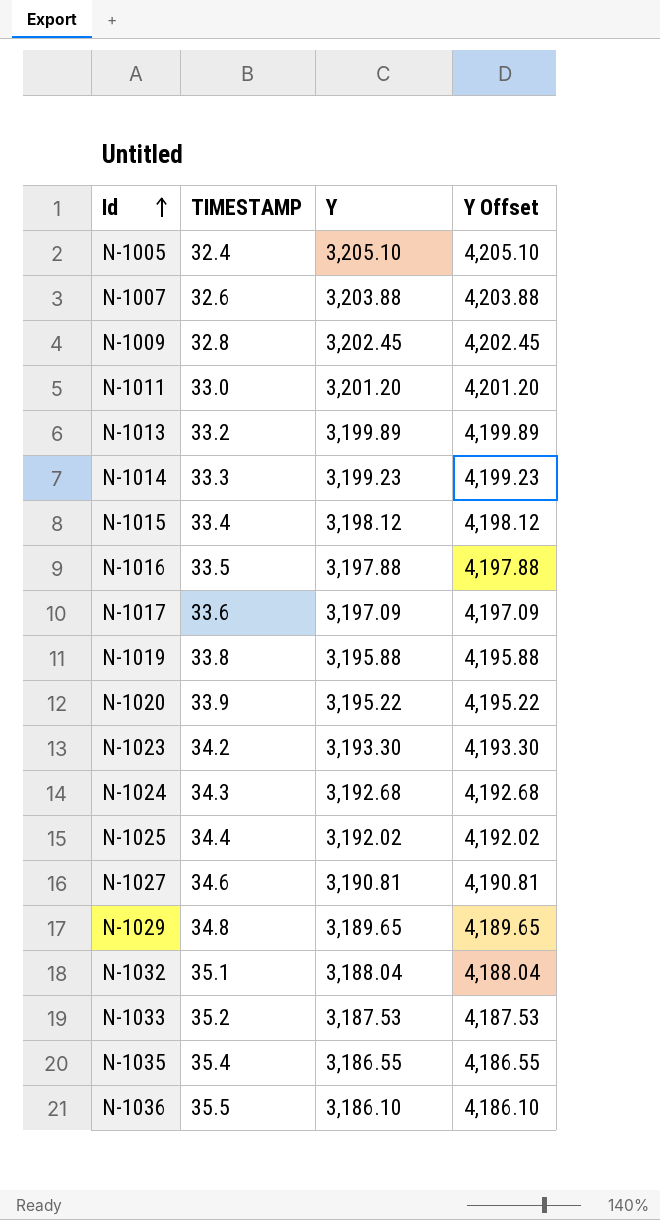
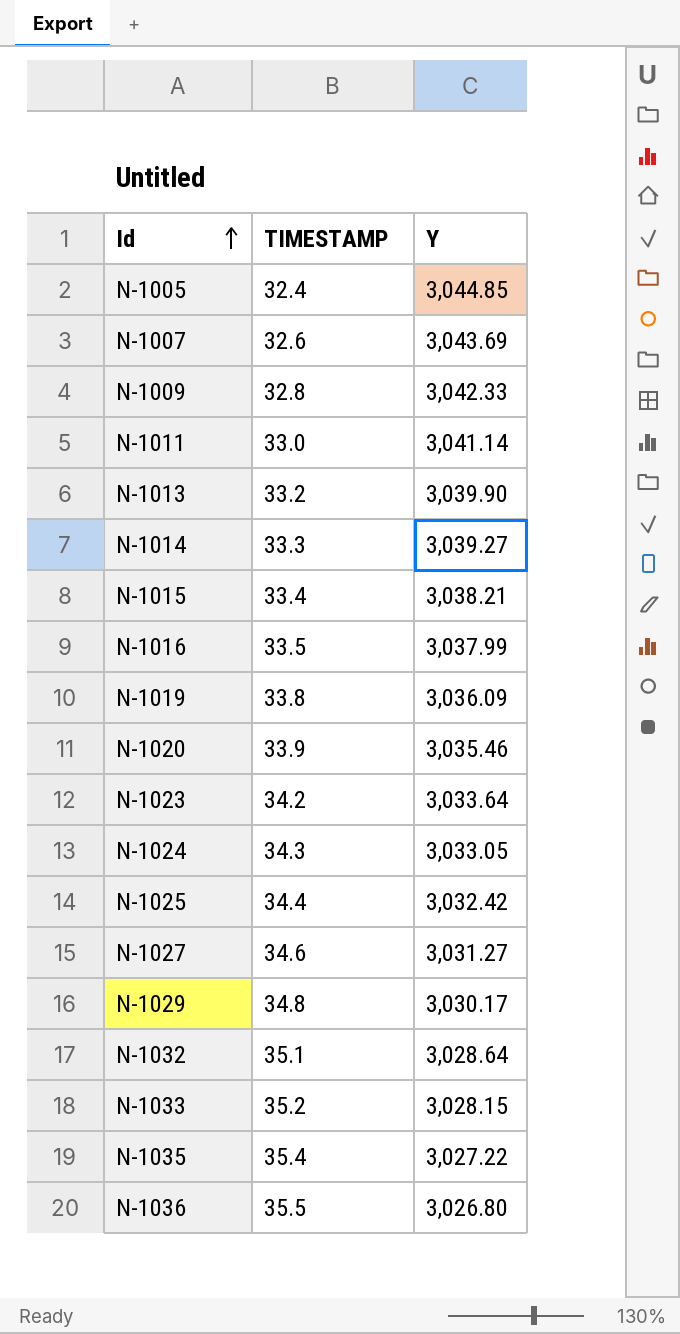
column Y Offset | formula: [Y] + 1000 -> none
row N-1017: 33.6 | 3,197.09 | 4,197.09 -> none
N-1005 | Y: 3,205.10 -> 3,044.85
N-1007 | Y: 3,203.88 -> 3,043.69
N-1009 | Y: 3,202.45 -> 3,042.33
N-1011 | Y: 3,201.20 -> 3,041.14
N-1013 | Y: 3,199.89 -> 3,039.90
N-1014 | Y: 3,199.23 -> 3,039.27
N-1015 | Y: 3,198.12 -> 3,038.21
N-1016 | Y: 3,197.88 -> 3,037.99
N-1019 | Y: 3,195.88 -> 3,036.09
N-1020 | Y: 3,195.22 -> 3,035.46
N-1023 | Y: 3,193.30 -> 3,033.64
N-1024 | Y: 3,192.68 -> 3,033.05
N-1025 | Y: 3,192.02 -> 3,032.42
N-1027 | Y: 3,190.81 -> 3,031.27
N-1029 | Y: 3,189.65 -> 3,030.17
N-1032 | Y: 3,188.04 -> 3,028.64
N-1033 | Y: 3,187.53 -> 3,028.15
N-1035 | Y: 3,186.55 -> 3,027.22
N-1036 | Y: 3,186.10 -> 3,026.80

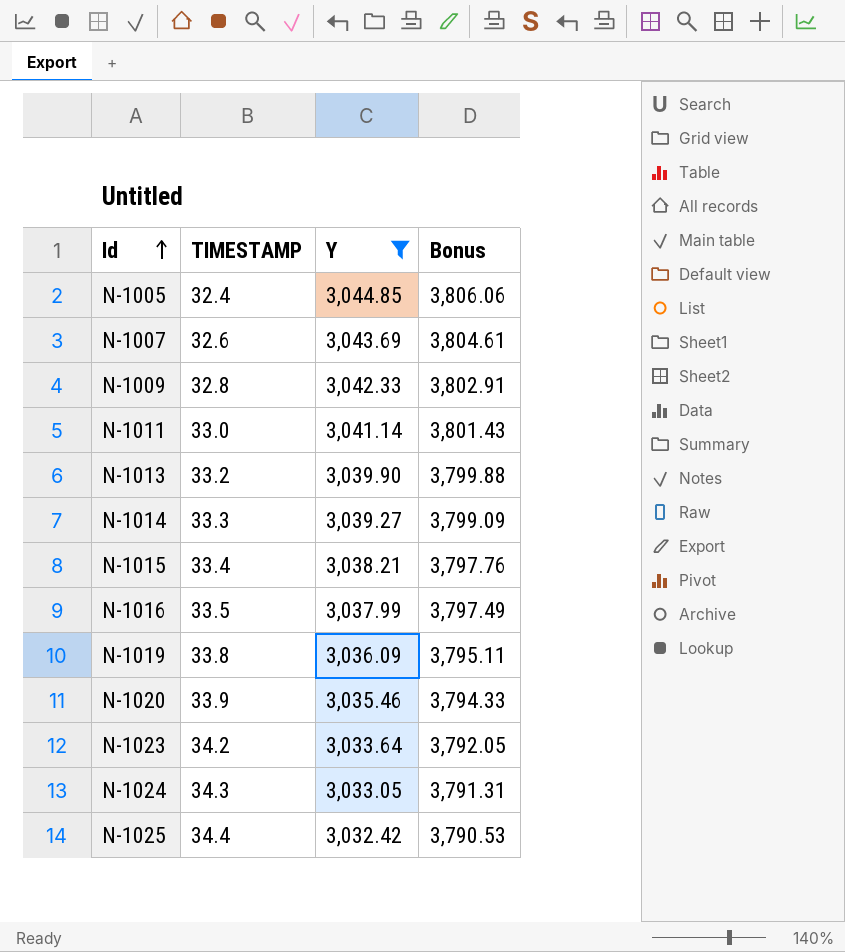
filter: none -> Y >= 3,032.42
column Bonus | formula: none -> [Y] * 1.25

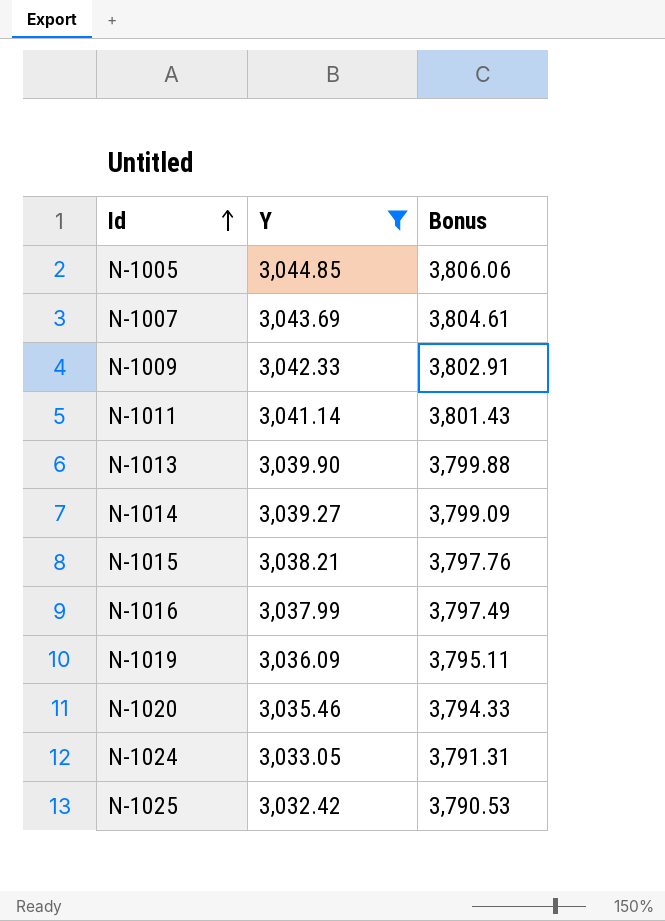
column TIMESTAMP | position: 2 -> none
row N-1023: 34.2 | 3,033.64 | 3,792.05 -> none

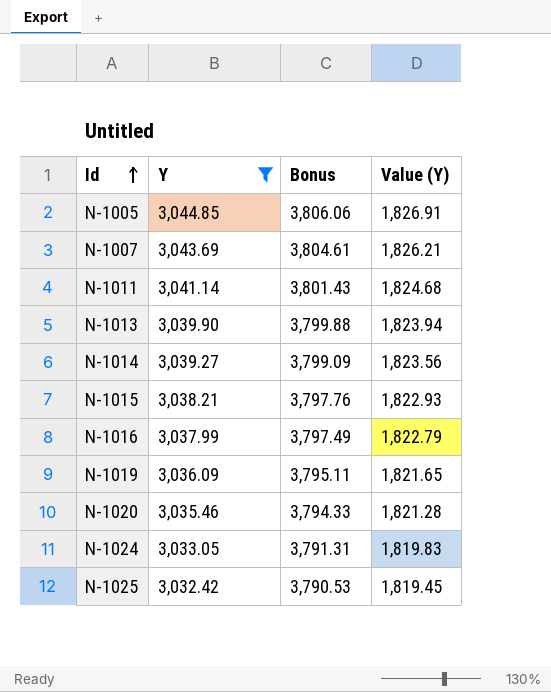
column Value (Y) | formula: none -> [Y] * 0.6
row N-1009: 3,042.33 | 3,802.91 -> none

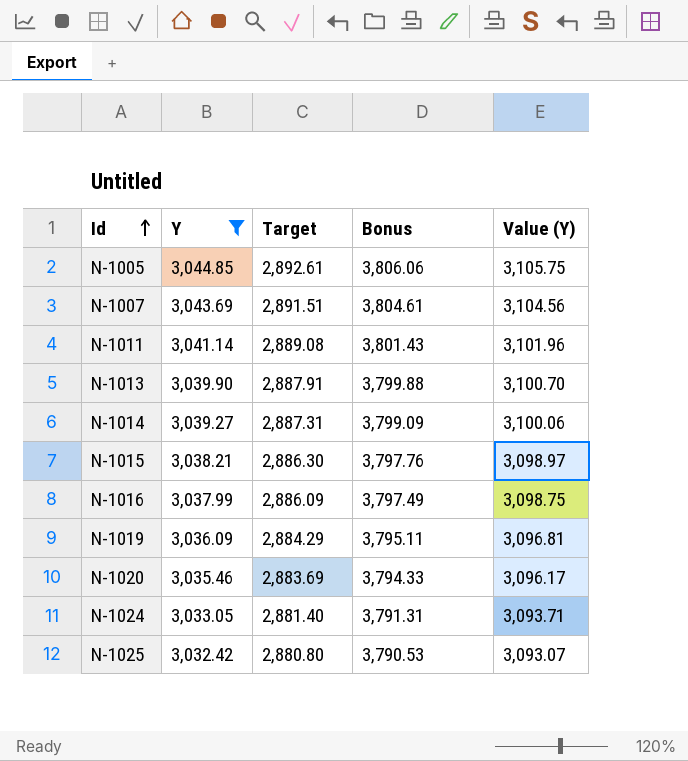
column Target | formula: none -> [Y] * 0.95
column Value (Y) | formula: [Y] * 0.6 -> [Y] * 1.02

